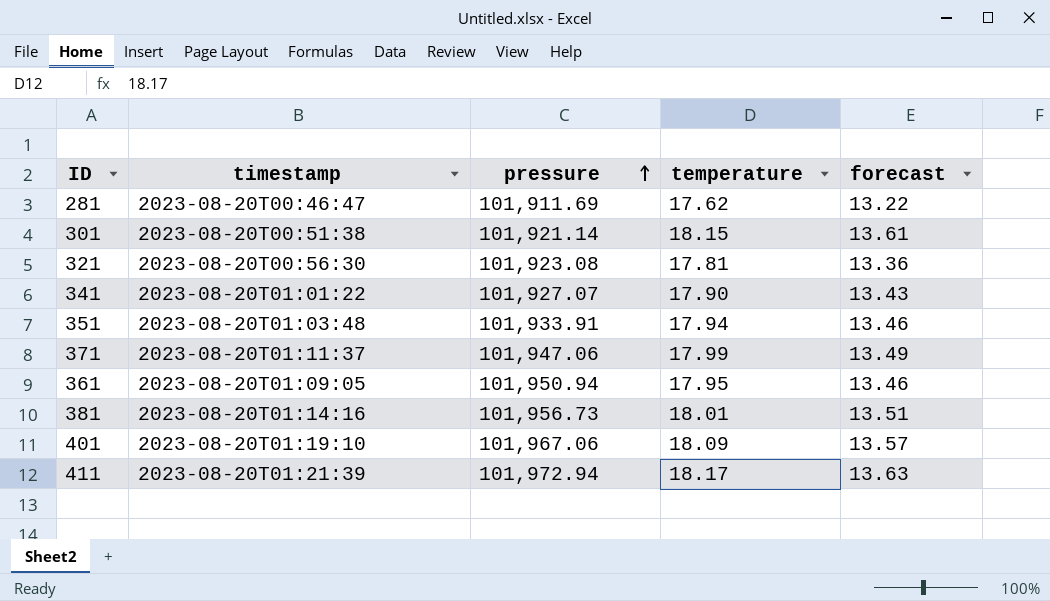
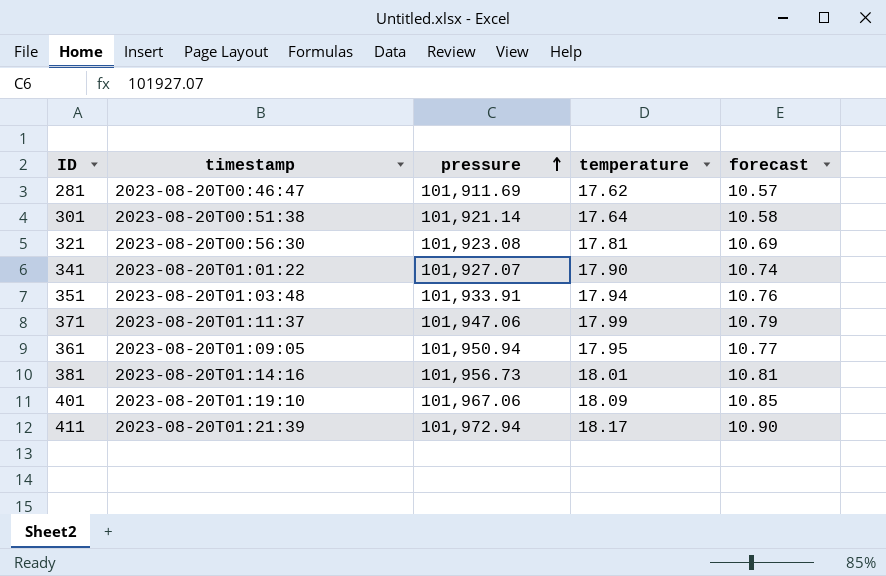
column forecast | formula: [temperature] * 0.75 -> [temperature] * 0.6
301 | temperature: 18.15 -> 17.64

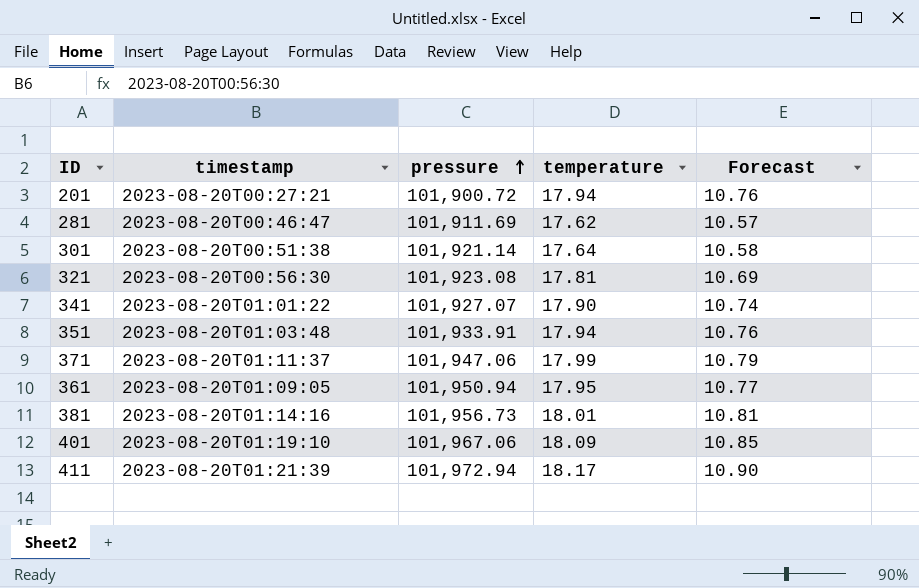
column name: forecast -> Forecast
row 201: none -> 2023-08-20T00:27:21 | 101,900.72 | 17.94 | 10.76

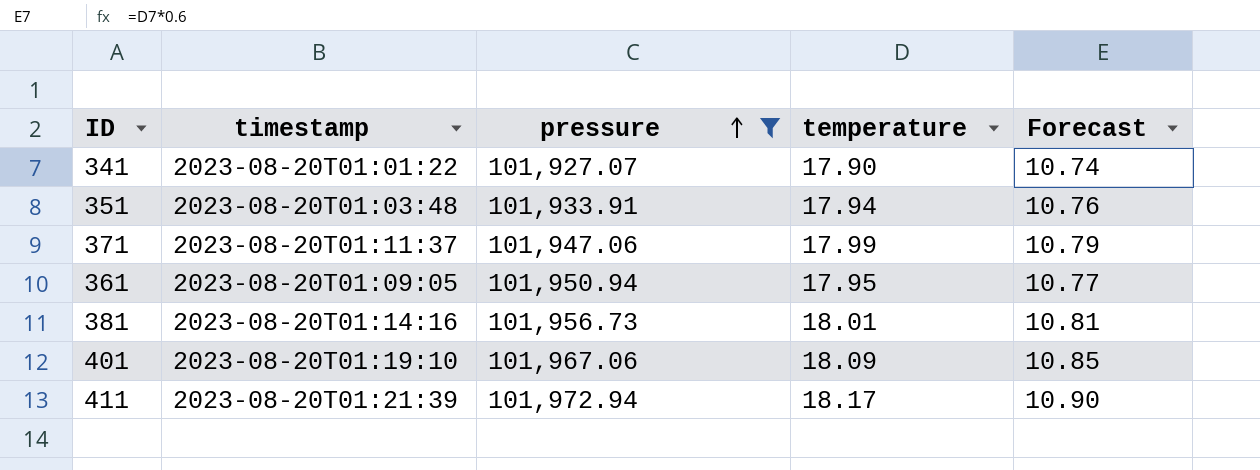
filter: none -> pressure >= 101,927.07

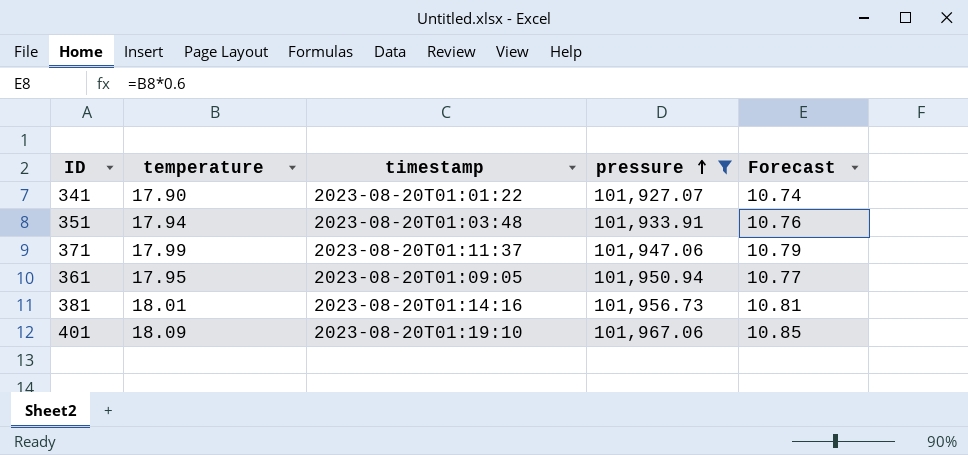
column temperature | position: 4 -> 2
row 411: 2023-08-20T01:21:39 | 101,972.94 | 18.17 | 10.90 -> none

